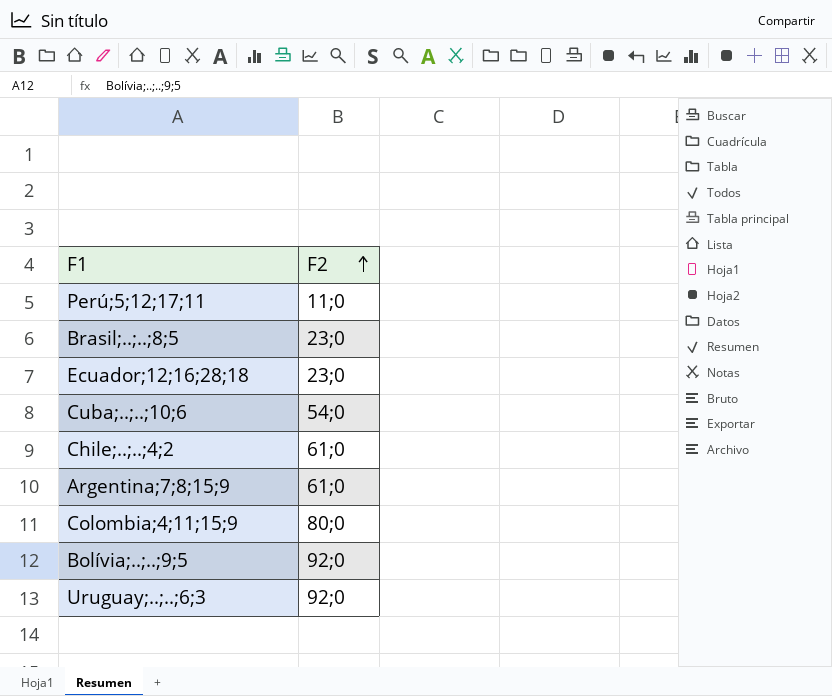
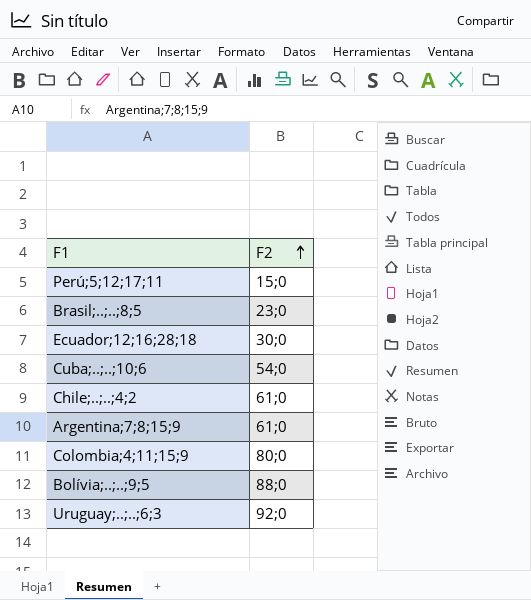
Perú;5;12;17;11 | F2: 11;0 -> 15;0
Ecuador;12;16;28;18 | F2: 23;0 -> 30;0
Bolívia;..;..;9;5 | F2: 92;0 -> 88;0

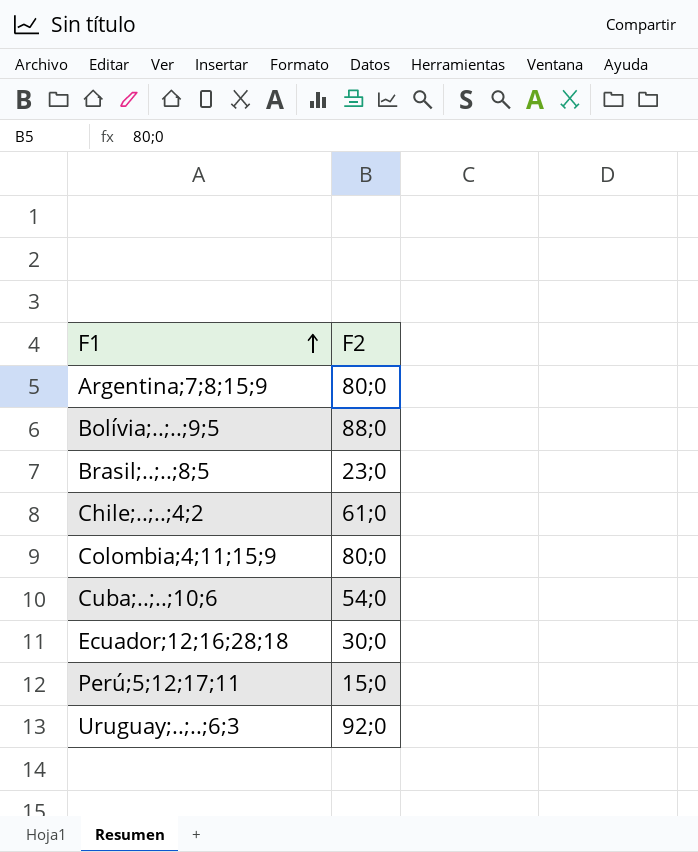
row order: F2 ascending -> F1 ascending
Argentina;7;8;15;9 | F2: 61;0 -> 80;0

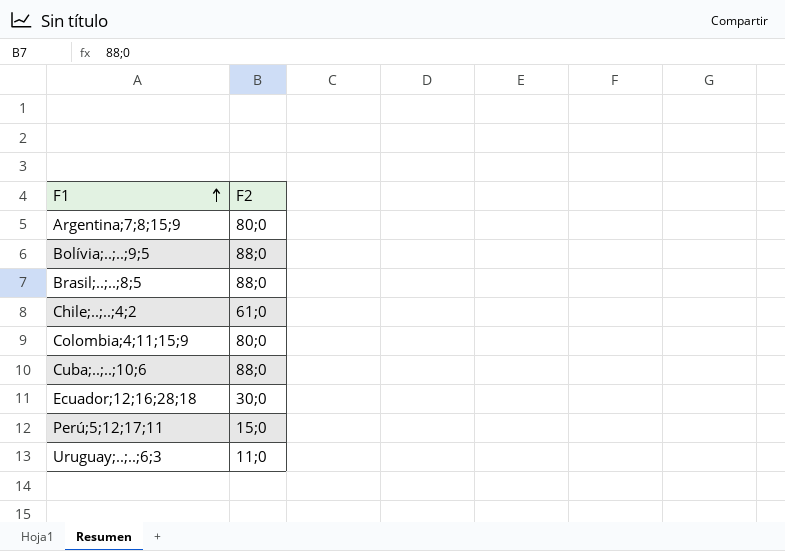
Brasil;..;..;8;5 | F2: 23;0 -> 88;0
Cuba;..;..;10;6 | F2: 54;0 -> 88;0
Uruguay;..;..;6;3 | F2: 92;0 -> 11;0

